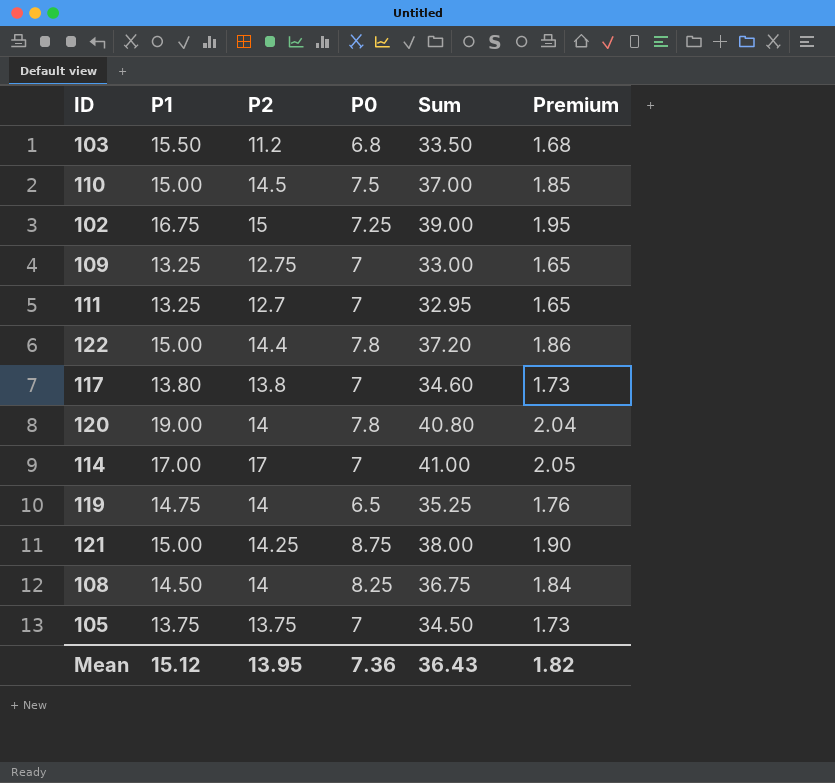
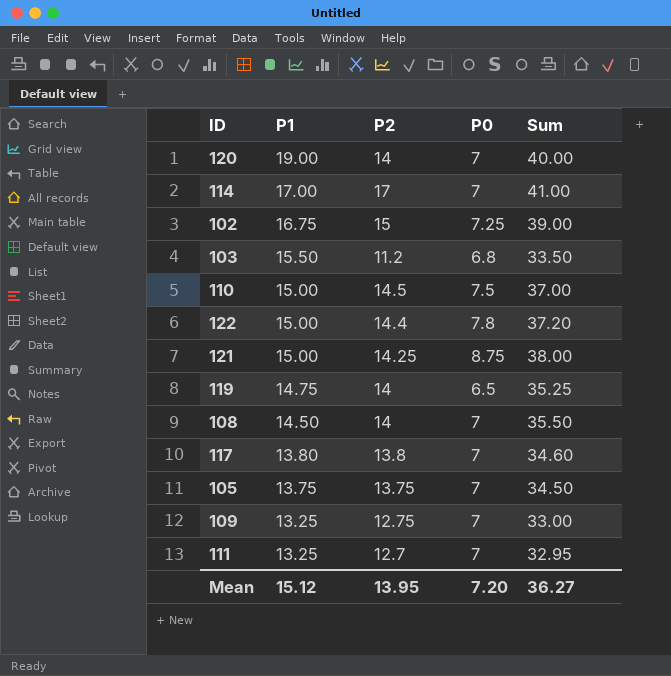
row order: none -> P1 descending
column Premium | formula: [Sum] * 0.05 -> none
120 | P0: 7.8 -> 7
120 | Sum: 40.80 -> 40.00
108 | P0: 8.25 -> 7
108 | Sum: 36.75 -> 35.50
Mean | P0: 7.36 -> 7.20
Mean | Sum: 36.43 -> 36.27

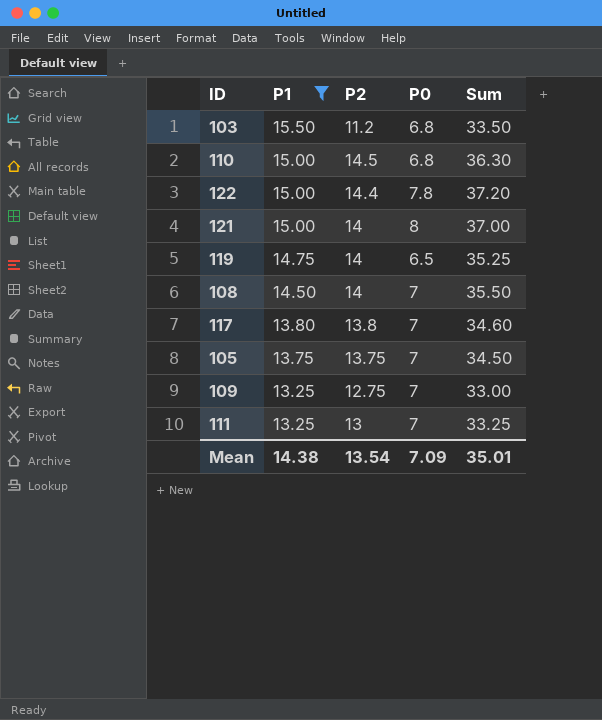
filter: none -> P1 <= 15.50
110 | P0: 7.5 -> 6.8
110 | Sum: 37.00 -> 36.30
121 | P2: 14.25 -> 14
121 | P0: 8.75 -> 8
121 | Sum: 38.00 -> 37.00
111 | P2: 12.7 -> 13
111 | Sum: 32.95 -> 33.25
Mean | P1: 15.12 -> 14.38
Mean | P2: 13.95 -> 13.54
Mean | P0: 7.20 -> 7.09
Mean | Sum: 36.27 -> 35.01

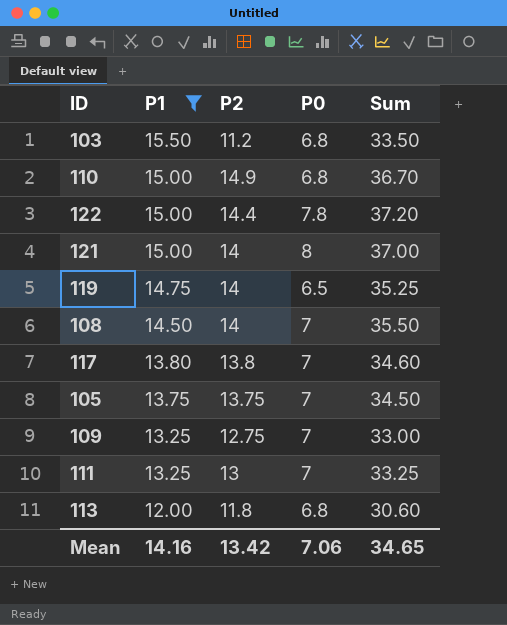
110 | P2: 14.5 -> 14.9
110 | Sum: 36.30 -> 36.70
row 113: none -> 12.00 | 11.8 | 6.8 | 30.60
Mean | P1: 14.38 -> 14.16
Mean | P2: 13.54 -> 13.42
Mean | P0: 7.09 -> 7.06
Mean | Sum: 35.01 -> 34.65

